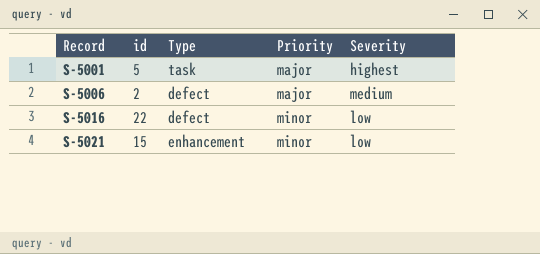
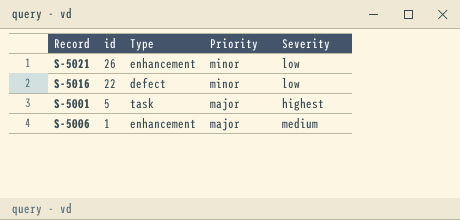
row order: Record ascending -> id descending
S-5021 | id: 15 -> 26
S-5006 | id: 2 -> 1
S-5006 | Type: defect -> enhancement

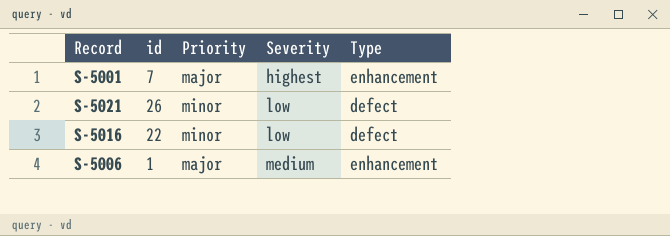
row order: id descending -> Severity ascending
column Type | position: 3 -> 5
S-5001 | id: 5 -> 7
S-5001 | Type: task -> enhancement
S-5021 | Type: enhancement -> defect

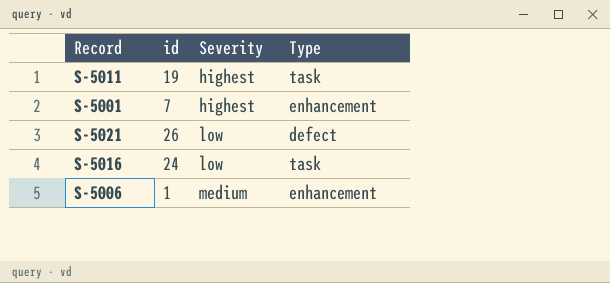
column Priority | position: 3 -> none
row S-5011: none -> 19 | highest | task
S-5016 | id: 22 -> 24
S-5016 | Type: defect -> task

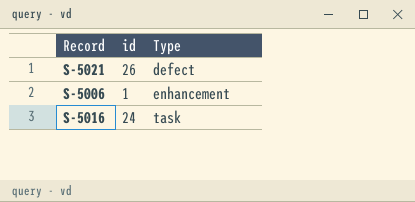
row order: Severity ascending -> Type ascending
column Severity | position: 3 -> none
row S-5011: 19 | highest | task -> none
row S-5001: 7 | highest | enhancement -> none

